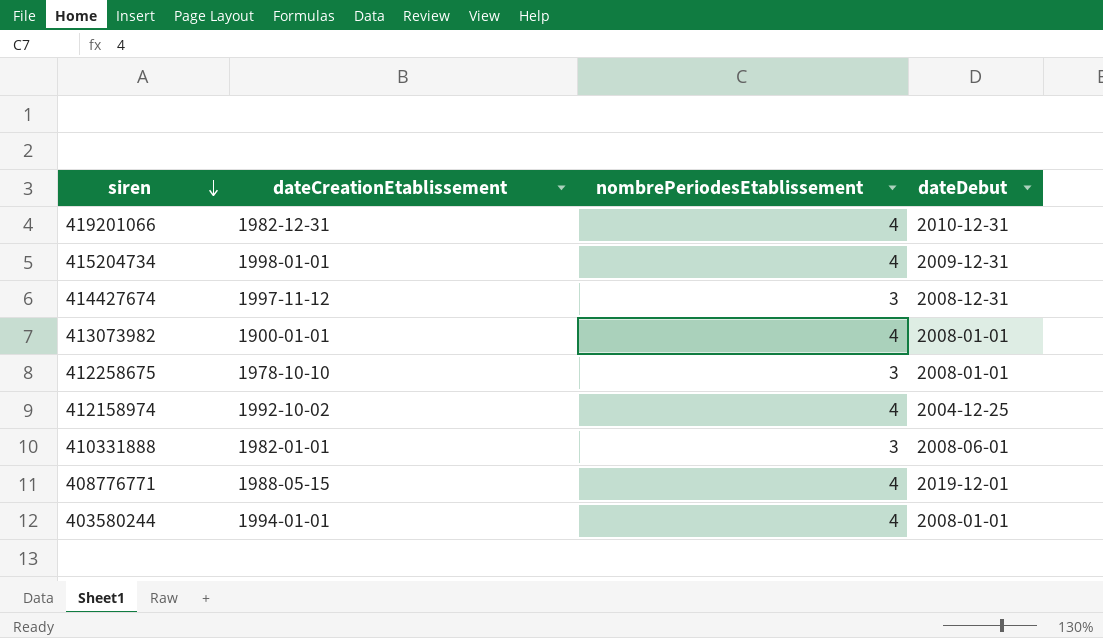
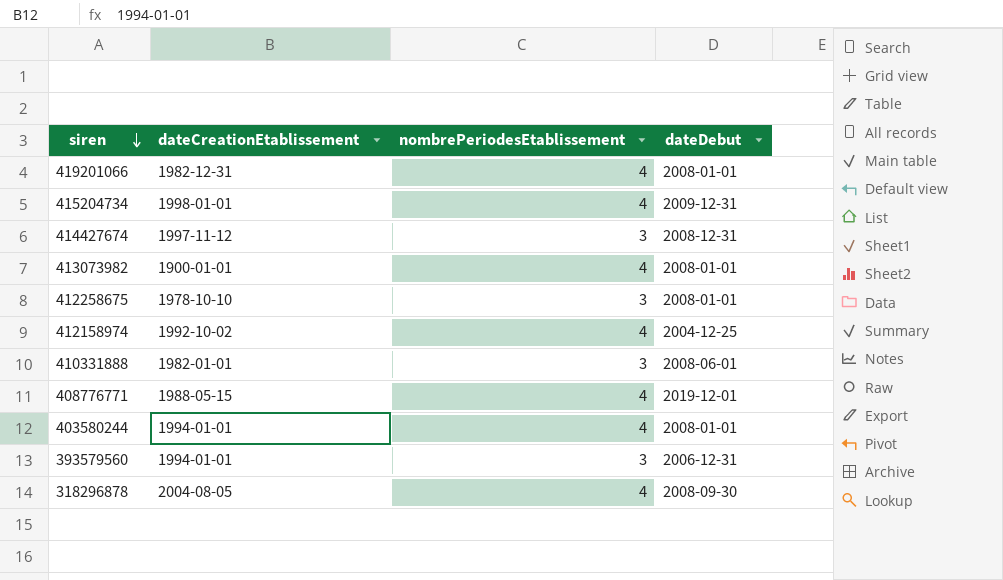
419201066 | dateDebut: 2010-12-31 -> 2008-01-01
row 393579560: none -> 1994-01-01 | 3 | 2006-12-31
row 318296878: none -> 2004-08-05 | 4 | 2008-09-30

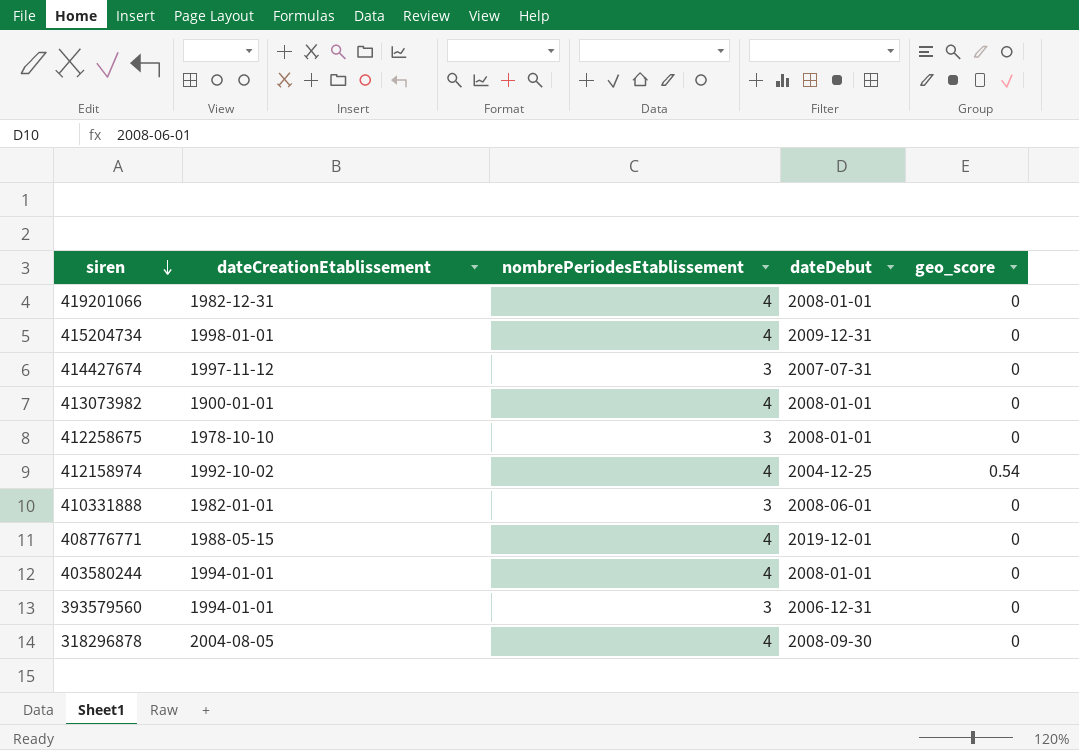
column geo_score | position: none -> 5
414427674 | dateDebut: 2008-12-31 -> 2007-07-31

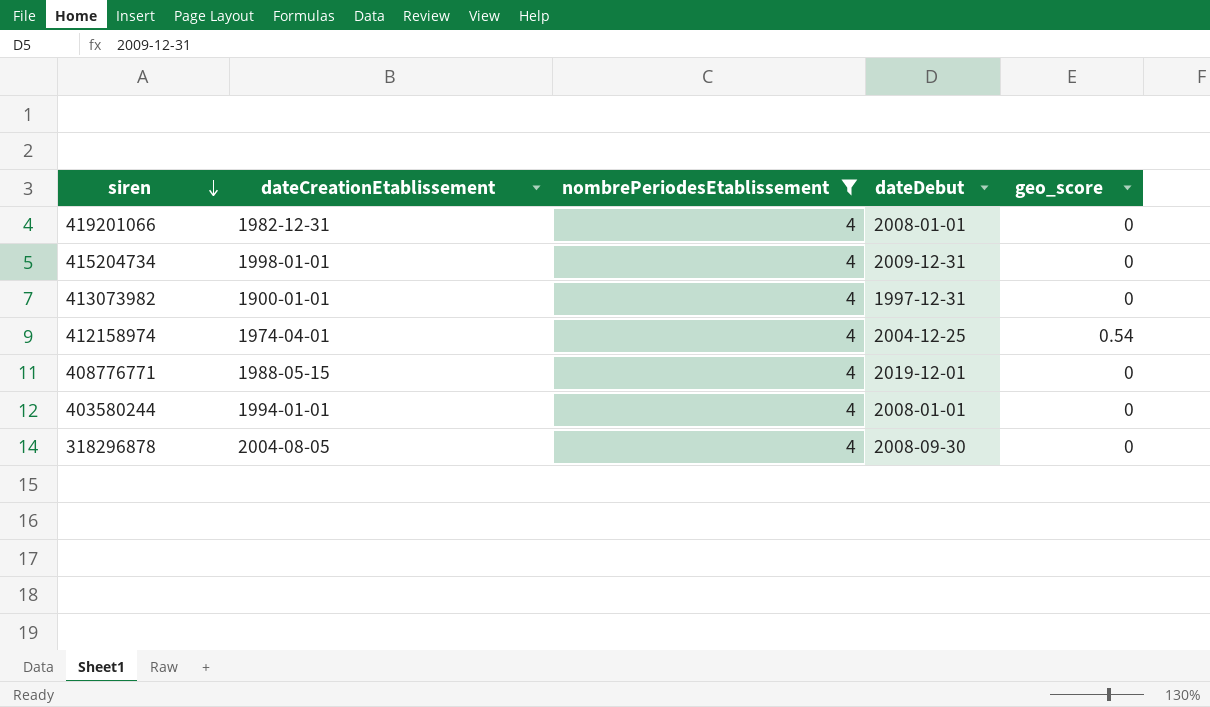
filter: none -> nombrePeriodesEtablissement = 4
413073982 | dateDebut: 2008-01-01 -> 1997-12-31
412158974 | dateCreationEtablissement: 1992-10-02 -> 1974-04-01

